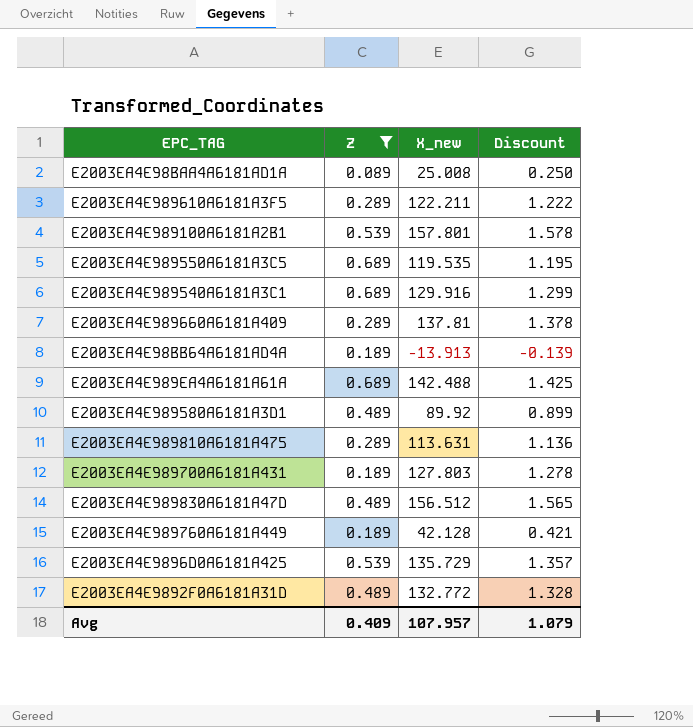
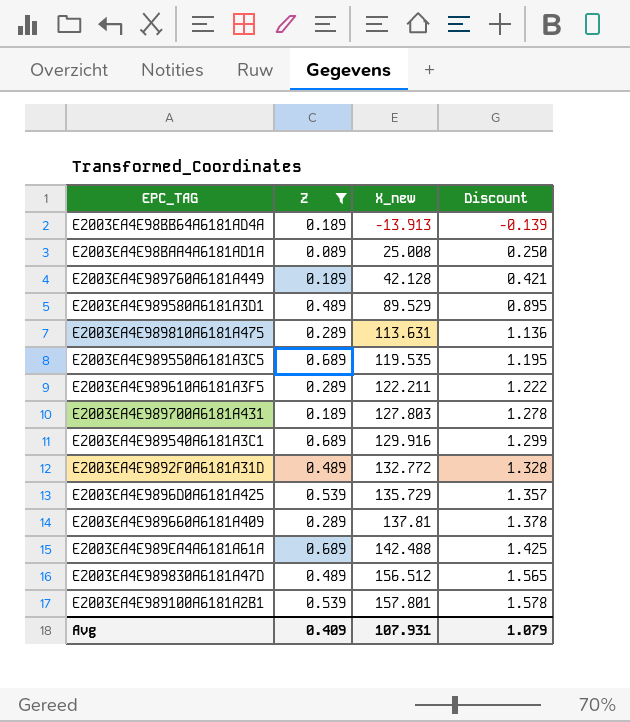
row order: none -> X_new ascending
E2003EA4E989580A6181A3D1 | X_new: 89.92 -> 89.529
E2003EA4E989580A6181A3D1 | Discount: 0.899 -> 0.895
Avg | X_new: 107.957 -> 107.931

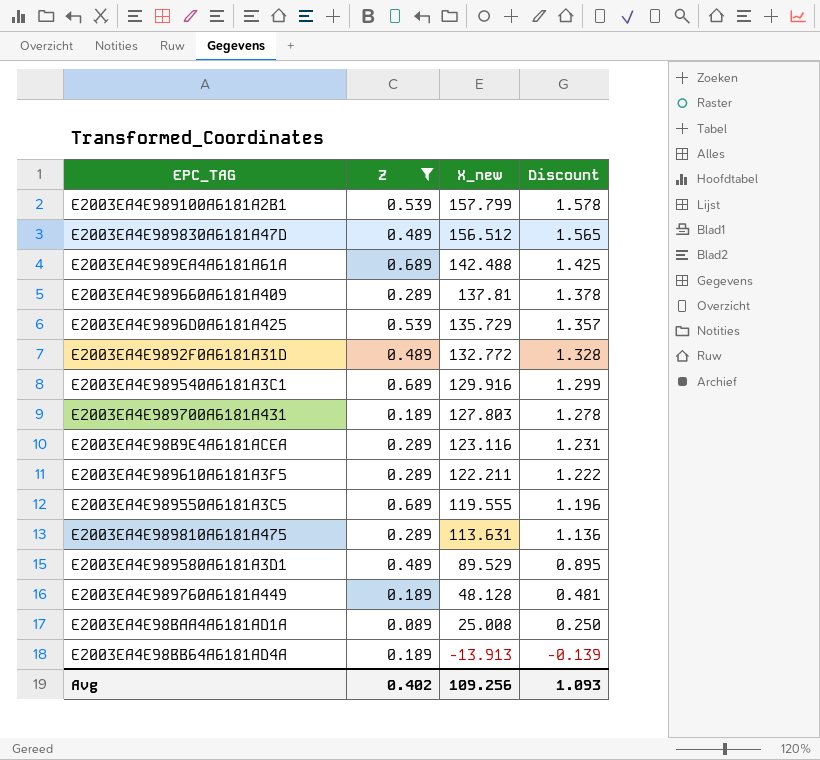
row order: X_new ascending -> X_new descending
E2003EA4E989100A6181A2B1 | X_new: 157.801 -> 157.799
row E2003EA4E98B9E4A6181ACEA: none -> 0.289 | 123.116 | 1.231
E2003EA4E989550A6181A3C5 | X_new: 119.535 -> 119.555
E2003EA4E989550A6181A3C5 | Discount: 1.195 -> 1.196
E2003EA4E989760A6181A449 | X_new: 42.128 -> 48.128
E2003EA4E989760A6181A449 | Discount: 0.421 -> 0.481
Avg | Z: 0.409 -> 0.402
Avg | X_new: 107.931 -> 109.256
Avg | Discount: 1.079 -> 1.093

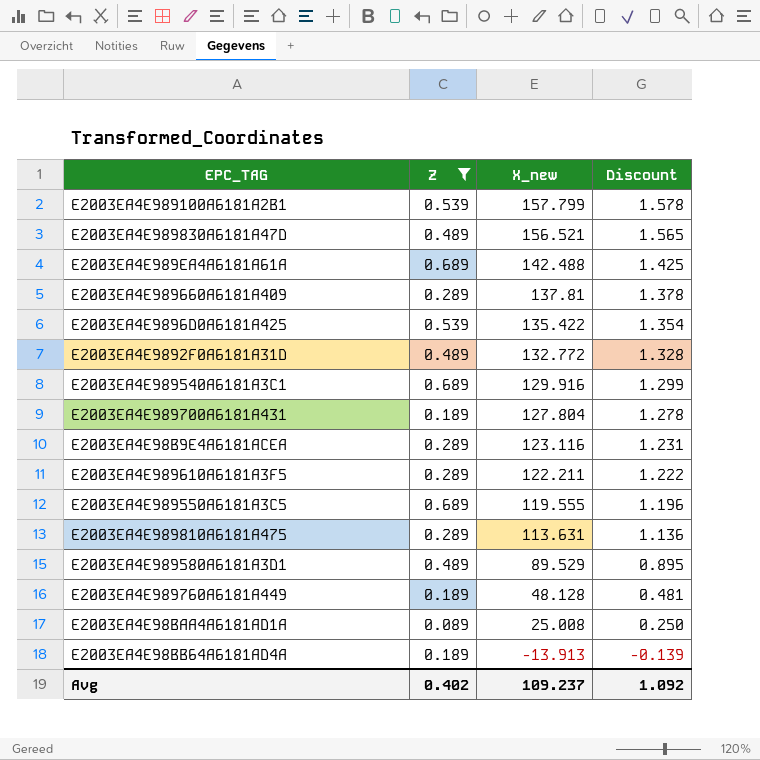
E2003EA4E989830A6181A47D | X_new: 156.512 -> 156.521
E2003EA4E9896D0A6181A425 | X_new: 135.729 -> 135.422
E2003EA4E9896D0A6181A425 | Discount: 1.357 -> 1.354
E2003EA4E989700A6181A431 | X_new: 127.803 -> 127.804
Avg | X_new: 109.256 -> 109.237
Avg | Discount: 1.093 -> 1.092

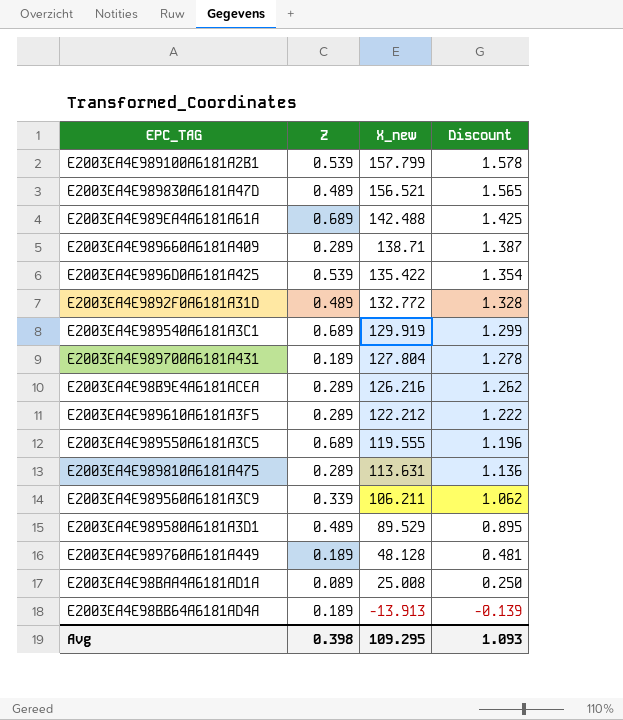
filter: Z != 0.339 -> none
E2003EA4E989660A6181A409 | X_new: 137.81 -> 138.71
E2003EA4E989660A6181A409 | Discount: 1.378 -> 1.387
E2003EA4E989540A6181A3C1 | X_new: 129.916 -> 129.919
E2003EA4E98B9E4A6181ACEA | X_new: 123.116 -> 126.216
E2003EA4E98B9E4A6181ACEA | Discount: 1.231 -> 1.262
E2003EA4E989610A6181A3F5 | X_new: 122.211 -> 122.212
Avg | Z: 0.402 -> 0.398
Avg | X_new: 109.237 -> 109.295
Avg | Discount: 1.092 -> 1.093

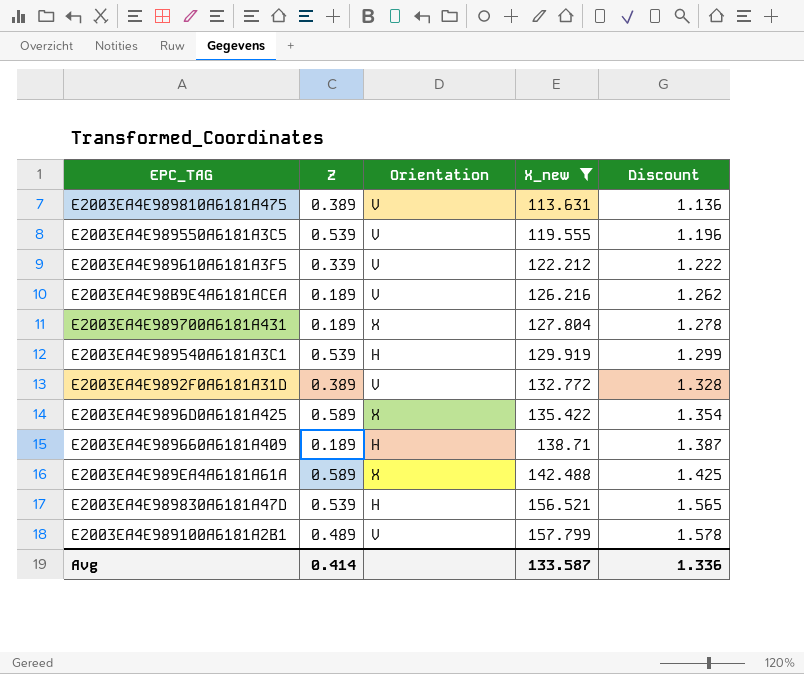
filter: none -> X_new >= 113.631
row order: X_new descending -> X_new ascending
column Orientation | position: none -> 3
E2003EA4E989810A6181A475 | Z: 0.289 -> 0.389
E2003EA4E989550A6181A3C5 | Z: 0.689 -> 0.539
E2003EA4E989610A6181A3F5 | Z: 0.289 -> 0.339
E2003EA4E98B9E4A6181ACEA | Z: 0.289 -> 0.189
E2003EA4E989540A6181A3C1 | Z: 0.689 -> 0.539
E2003EA4E9892F0A6181A31D | Z: 0.489 -> 0.389
E2003EA4E9896D0A6181A425 | Z: 0.539 -> 0.589
E2003EA4E989660A6181A409 | Z: 0.289 -> 0.189
E2003EA4E989EA4A6181A61A | Z: 0.689 -> 0.589
E2003EA4E989830A6181A47D | Z: 0.489 -> 0.539
E2003EA4E989100A6181A2B1 | Z: 0.539 -> 0.489
Avg | Z: 0.398 -> 0.414
Avg | X_new: 109.295 -> 133.587
Avg | Discount: 1.093 -> 1.336

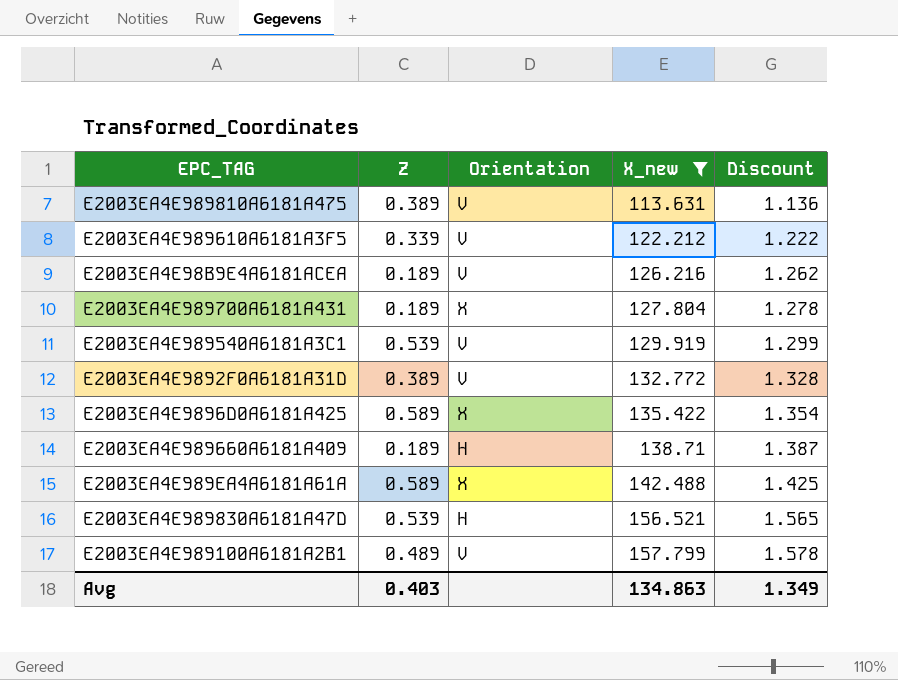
row E2003EA4E989550A6181A3C5: 0.539 | V | 119.555 | 1.196 -> none
E2003EA4E989540A6181A3C1 | Orientation: H -> V
Avg | Z: 0.414 -> 0.403
Avg | X_new: 133.587 -> 134.863
Avg | Discount: 1.336 -> 1.349

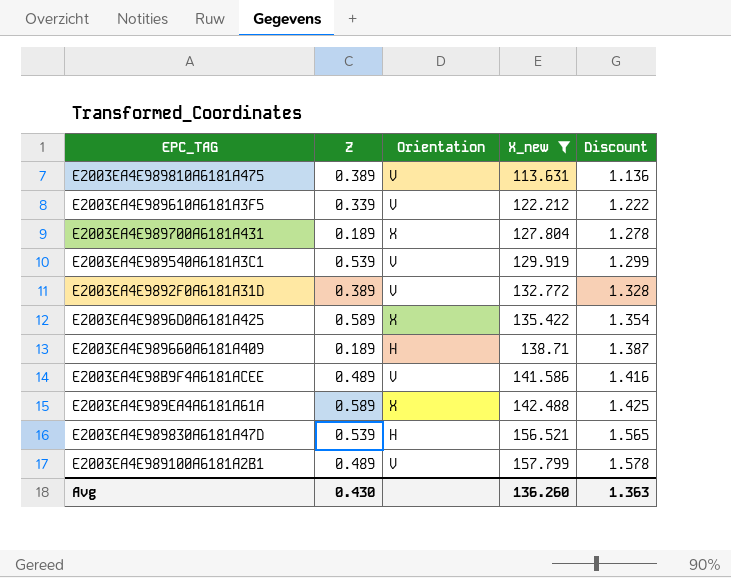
row E2003EA4E98B9E4A6181ACEA: 0.189 | V | 126.216 | 1.262 -> none
row E2003EA4E98B9F4A6181ACEE: none -> 0.489 | V | 141.586 | 1.416
Avg | Z: 0.403 -> 0.430
Avg | X_new: 134.863 -> 136.260
Avg | Discount: 1.349 -> 1.363

